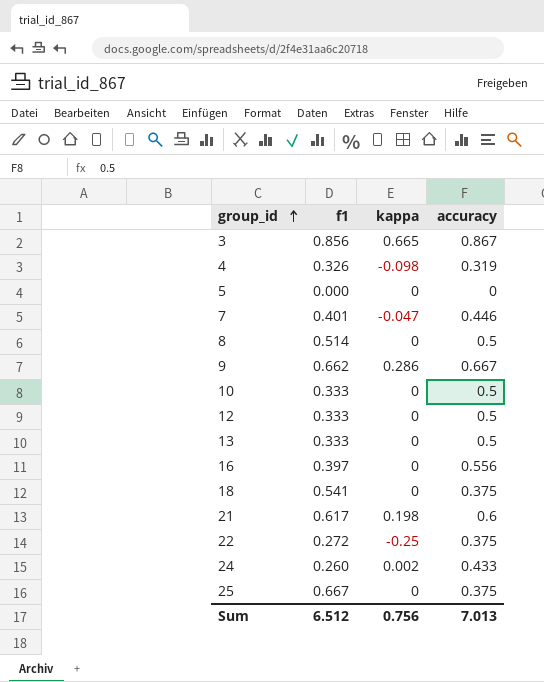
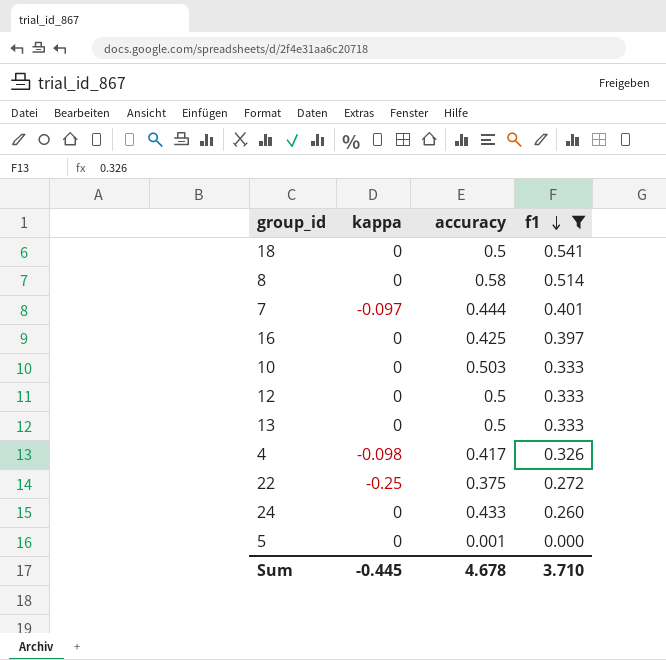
filter: none -> f1 <= 0.541
row order: group_id ascending -> f1 descending
column f1 | position: 2 -> 4
18 | accuracy: 0.375 -> 0.5
8 | accuracy: 0.5 -> 0.58
7 | kappa: -0.047 -> -0.097
7 | accuracy: 0.446 -> 0.444
16 | accuracy: 0.556 -> 0.425
10 | accuracy: 0.5 -> 0.503
4 | accuracy: 0.319 -> 0.417
24 | kappa: 0.002 -> 0
5 | accuracy: 0 -> 0.001
Sum | kappa: 0.756 -> -0.445
Sum | accuracy: 7.013 -> 4.678
Sum | f1: 6.512 -> 3.710

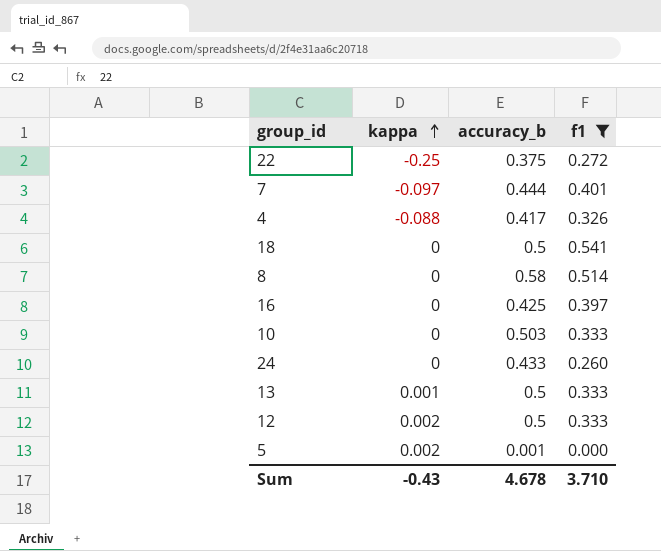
row order: f1 descending -> kappa ascending
column name: accuracy -> accuracy_b
4 | kappa: -0.098 -> -0.088
13 | kappa: 0 -> 0.001
12 | kappa: 0 -> 0.002
5 | kappa: 0 -> 0.002
Sum | kappa: -0.445 -> -0.43

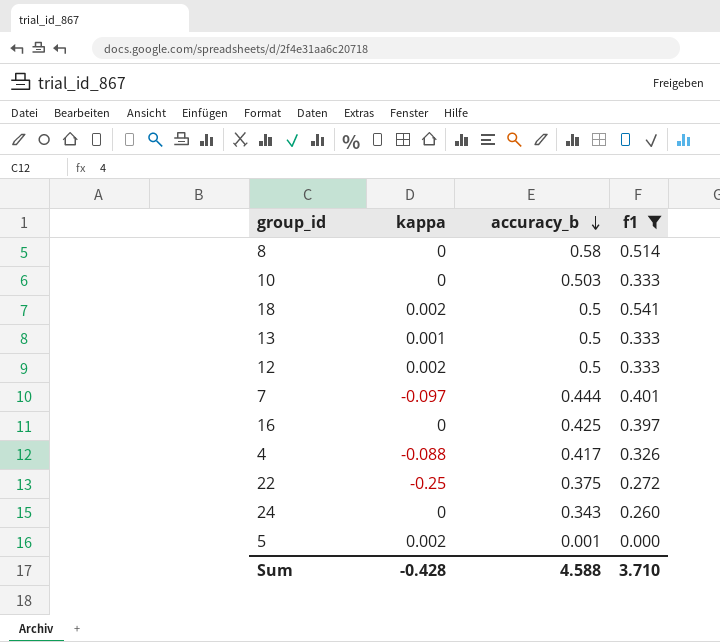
row order: kappa ascending -> accuracy_b descending
18 | kappa: 0 -> 0.002
24 | accuracy_b: 0.433 -> 0.343
Sum | kappa: -0.43 -> -0.428
Sum | accuracy_b: 4.678 -> 4.588

